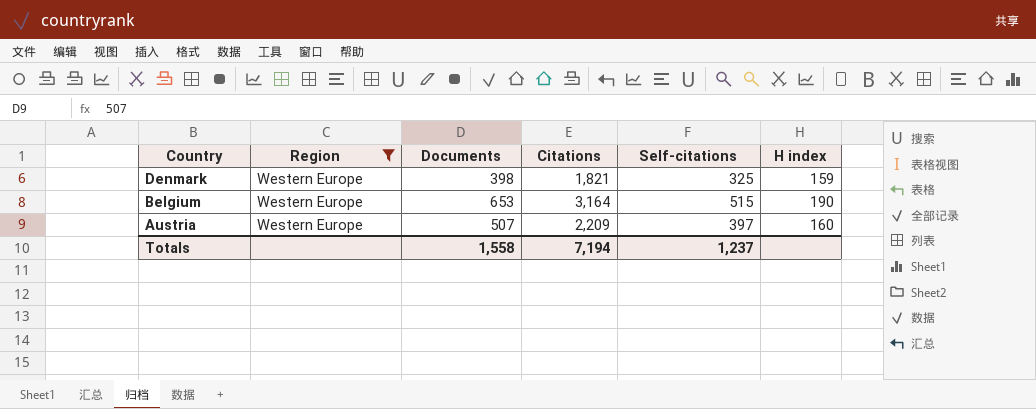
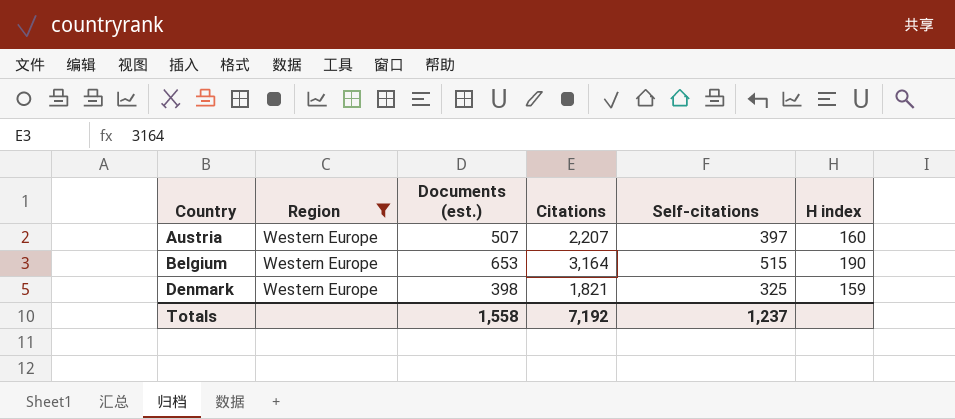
row order: Country descending -> Country ascending
column name: Documents -> Documents (est.)
Austria | Citations: 2,209 -> 2,207
Totals | Citations: 7,194 -> 7,192

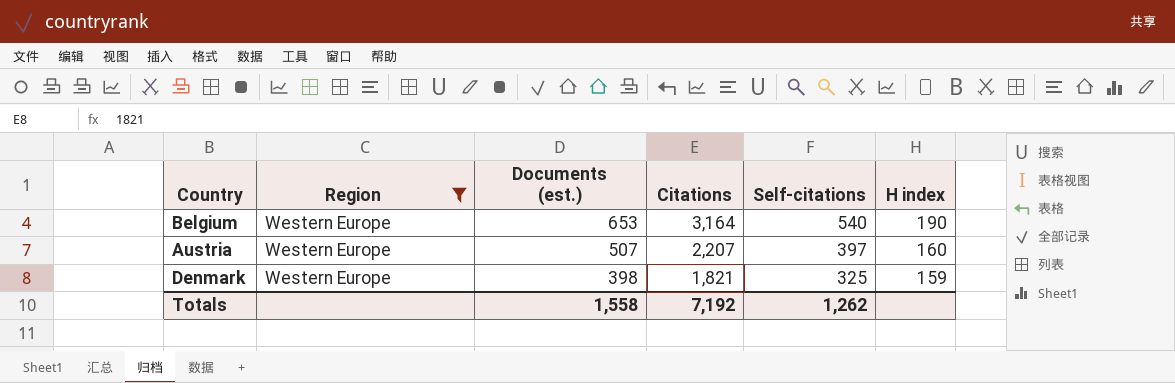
row order: Country ascending -> Documents (est.) descending
Belgium | Self-citations: 515 -> 540
Totals | Self-citations: 1,237 -> 1,262

